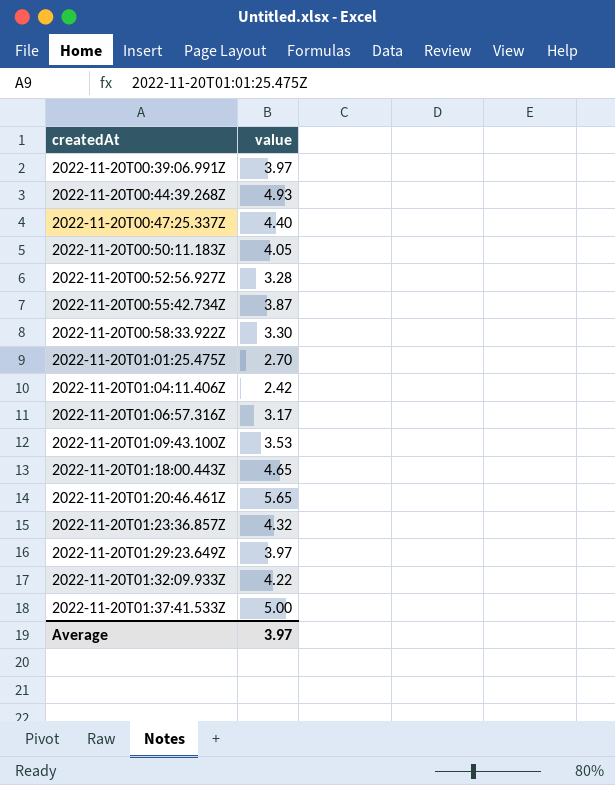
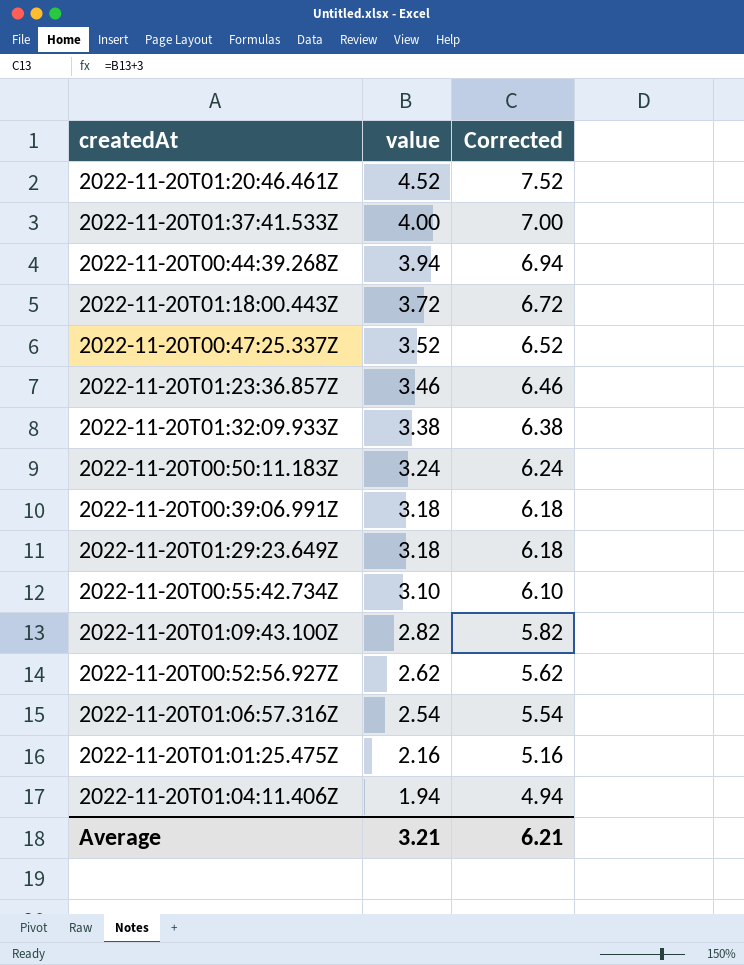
row order: createdAt ascending -> value descending
column Corrected | formula: none -> [value] + 3
row 2022-11-20T00:58:33.922Z: 3.30 -> none
2022-11-20T01:20:46.461Z | value: 5.65 -> 4.52
2022-11-20T01:37:41.533Z | value: 5.00 -> 4.00
2022-11-20T00:44:39.268Z | value: 4.93 -> 3.94
2022-11-20T01:18:00.443Z | value: 4.65 -> 3.72
2022-11-20T00:47:25.337Z | value: 4.40 -> 3.52
2022-11-20T01:23:36.857Z | value: 4.32 -> 3.46
2022-11-20T01:32:09.933Z | value: 4.22 -> 3.38
2022-11-20T00:50:11.183Z | value: 4.05 -> 3.24
2022-11-20T00:39:06.991Z | value: 3.97 -> 3.18
2022-11-20T01:29:23.649Z | value: 3.97 -> 3.18
2022-11-20T00:55:42.734Z | value: 3.87 -> 3.10
2022-11-20T01:09:43.100Z | value: 3.53 -> 2.82
2022-11-20T00:52:56.927Z | value: 3.28 -> 2.62
2022-11-20T01:06:57.316Z | value: 3.17 -> 2.54
2022-11-20T01:01:25.475Z | value: 2.70 -> 2.16
2022-11-20T01:04:11.406Z | value: 2.42 -> 1.94
Average | value: 3.97 -> 3.21

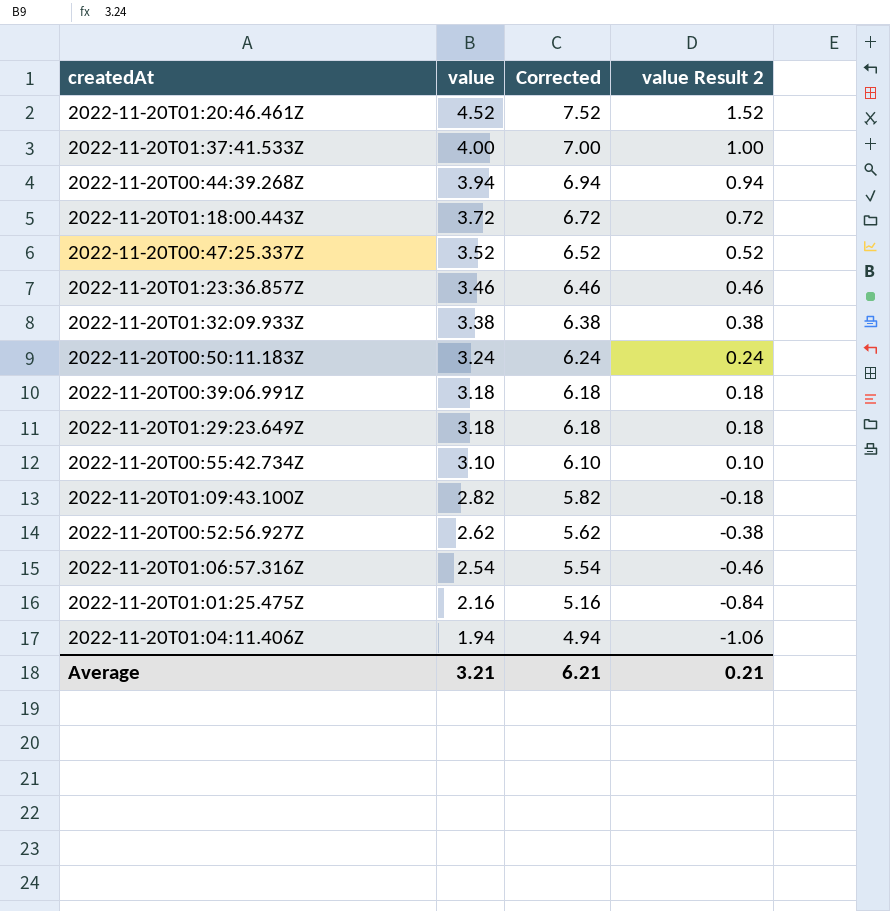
column value Result 2 | formula: none -> [value] - 3

